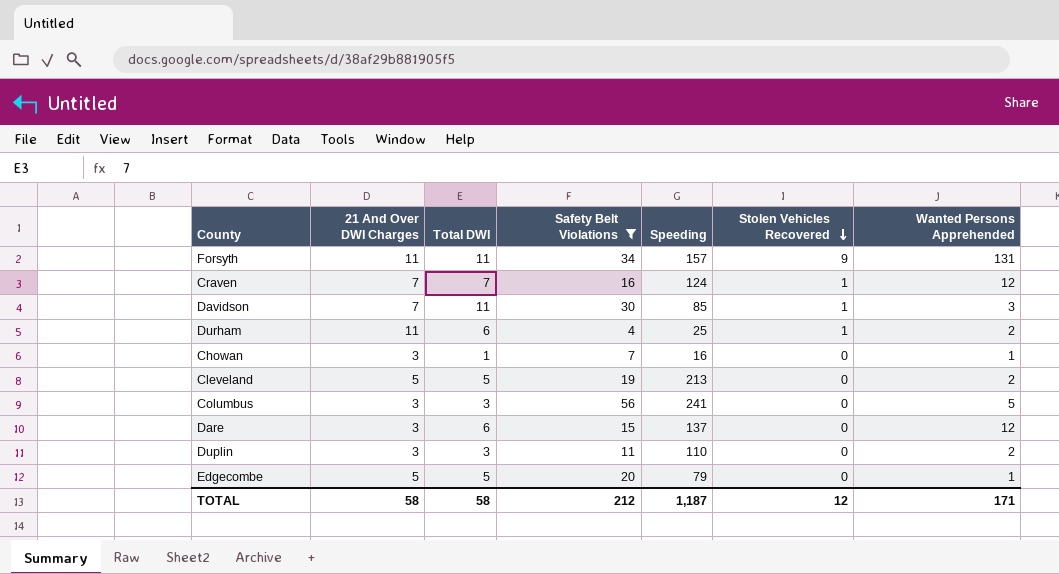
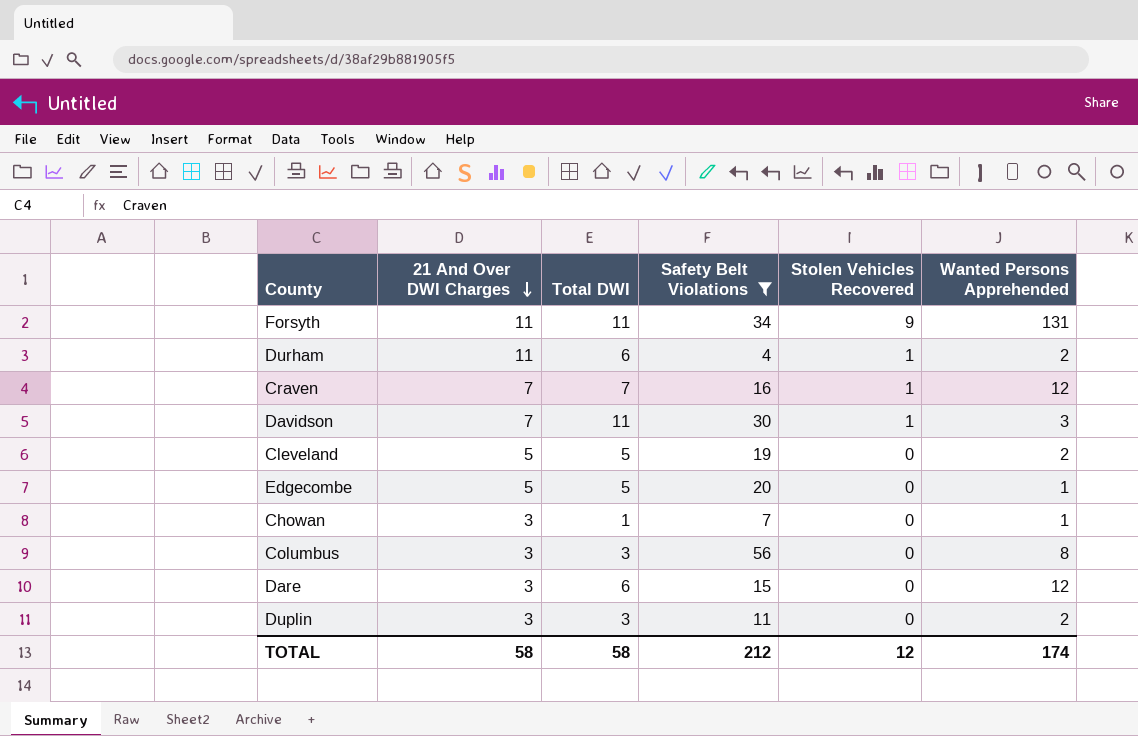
row order: Stolen Vehicles Recovered descending -> 21 And Over DWI Charges descending
column Speeding | position: 5 -> none
Columbus | Wanted Persons Apprehended: 5 -> 8
TOTAL | Wanted Persons Apprehended: 171 -> 174

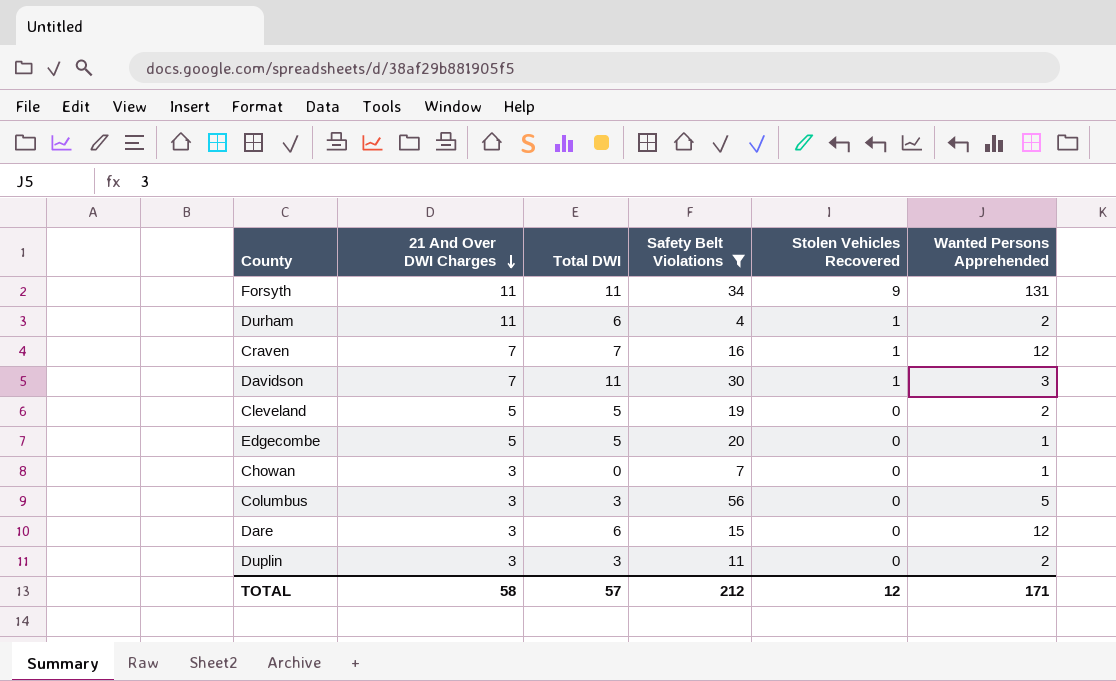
Chowan | Total DWI: 1 -> 0
Columbus | Wanted Persons Apprehended: 8 -> 5
TOTAL | Total DWI: 58 -> 57
TOTAL | Wanted Persons Apprehended: 174 -> 171

